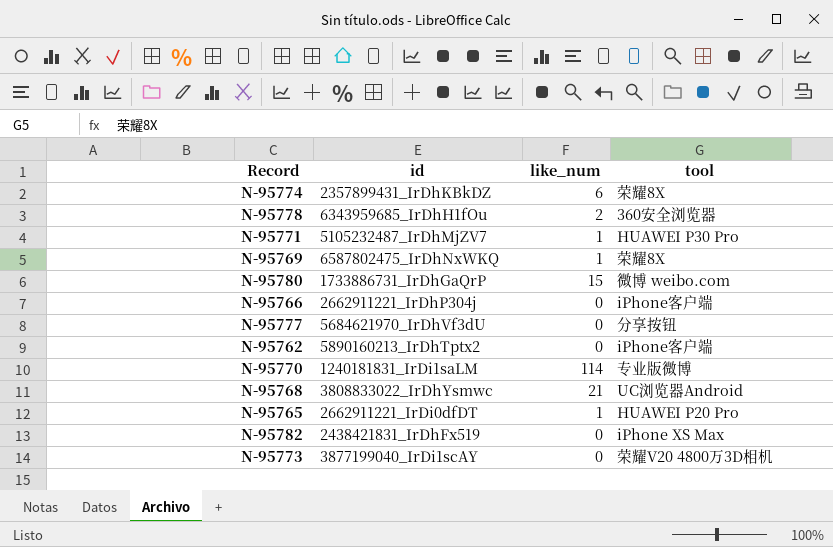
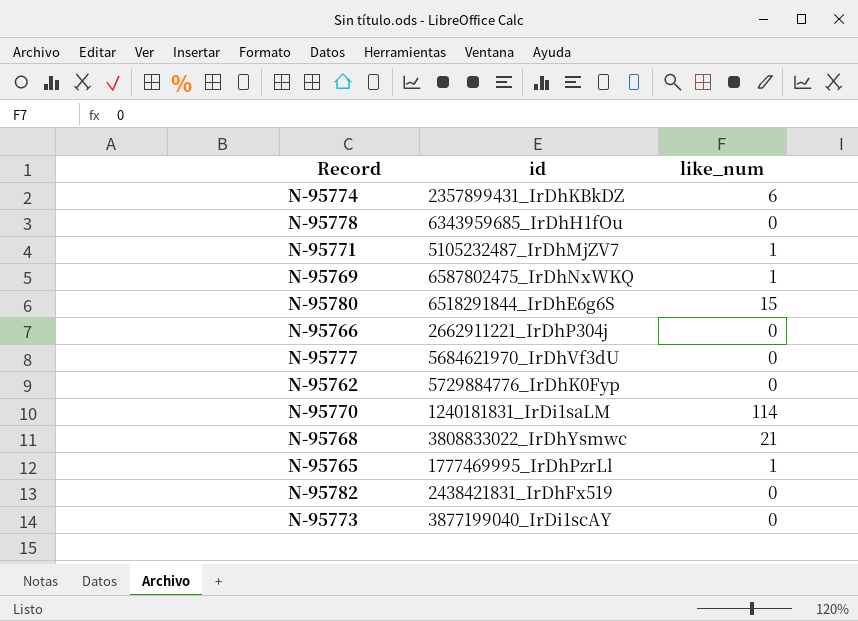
column tool | position: 4 -> none
N-95778 | like_num: 2 -> 0
N-95780 | id: 1733886731_IrDhGaQrP -> 6518291844_IrDhE6g6S
N-95762 | id: 5890160213_IrDhTptx2 -> 5729884776_IrDhK0Fyp
N-95765 | id: 2662911221_IrDi0dfDT -> 1777469995_IrDhPzrLl

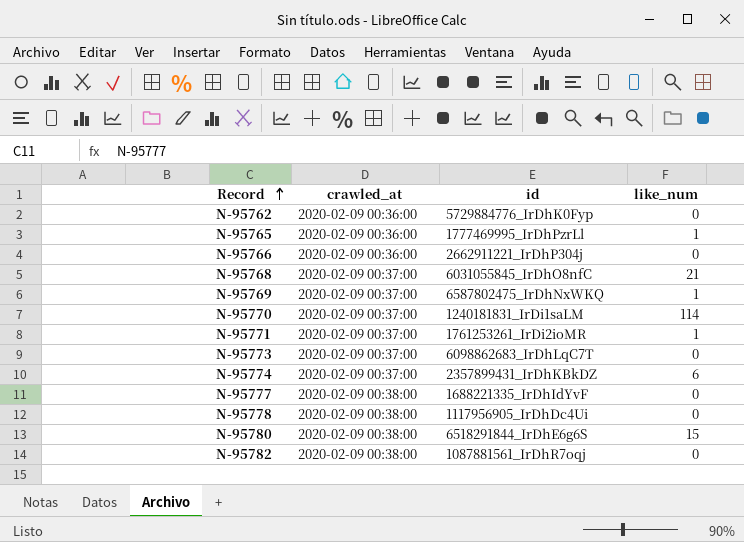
row order: none -> Record ascending
column crawled_at | position: none -> 2
N-95768 | id: 3808833022_IrDhYsmwc -> 6031055845_IrDhO8nfC
N-95771 | id: 5105232487_IrDhMjZV7 -> 1761253261_IrDi2ioMR
N-95773 | id: 3877199040_IrDi1scAY -> 6098862683_IrDhLqC7T
N-95777 | id: 5684621970_IrDhVf3dU -> 1688221335_IrDhIdYvF
N-95778 | id: 6343959685_IrDhH1fOu -> 1117956905_IrDhDc4Ui
N-95782 | id: 2438421831_IrDhFx519 -> 1087881561_IrDhR7oqj

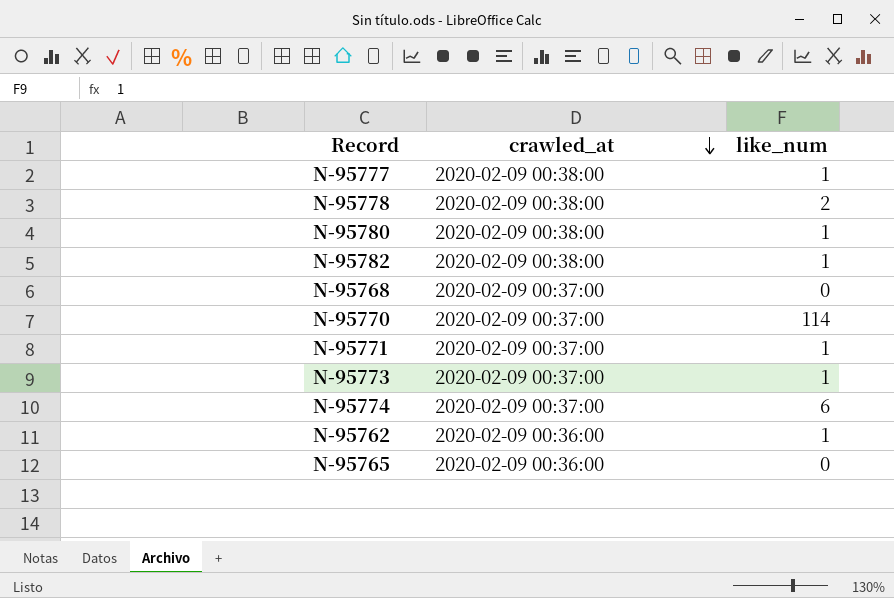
row order: Record ascending -> crawled_at descending
column id | position: 3 -> none
row N-95766: 2020-02-09 00:36:00 | 2662911221_IrDhP304j | 0 -> none
row N-95769: 2020-02-09 00:37:00 | 6587802475_IrDhNxWKQ | 1 -> none
N-95777 | like_num: 0 -> 1
N-95778 | like_num: 0 -> 2
N-95780 | like_num: 15 -> 1
N-95782 | like_num: 0 -> 1
N-95768 | like_num: 21 -> 0
N-95773 | like_num: 0 -> 1
N-95762 | like_num: 0 -> 1
N-95765 | like_num: 1 -> 0

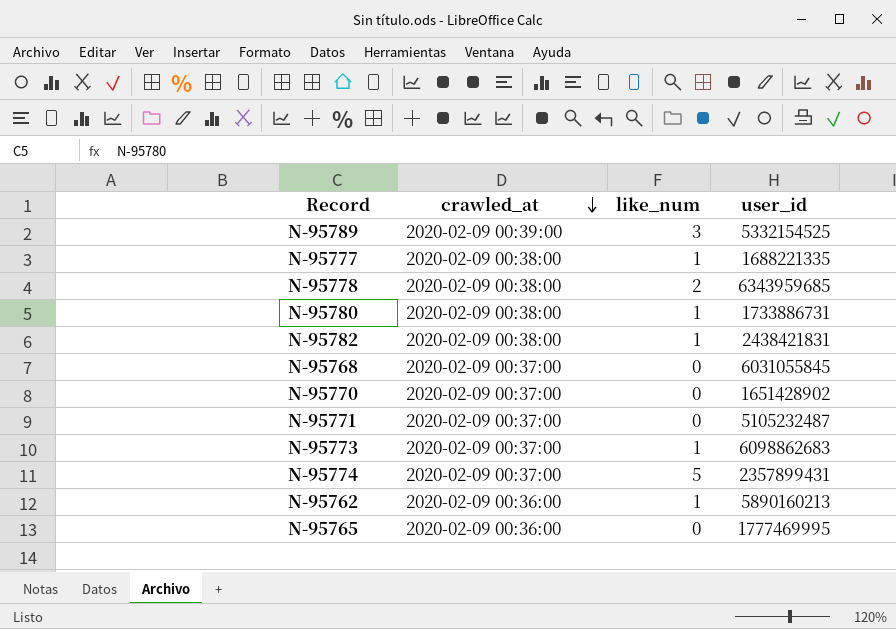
column user_id | position: none -> 4
row N-95789: none -> 2020-02-09 00:39:00 | 3 | 5332154525
N-95770 | like_num: 114 -> 0
N-95771 | like_num: 1 -> 0
N-95774 | like_num: 6 -> 5

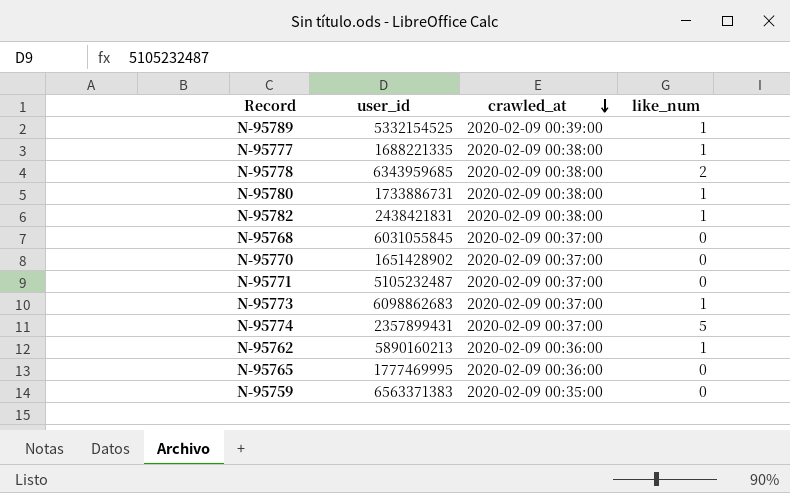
column user_id | position: 4 -> 2
N-95789 | like_num: 3 -> 1
row N-95759: none -> 6563371383 | 2020-02-09 00:35:00 | 0

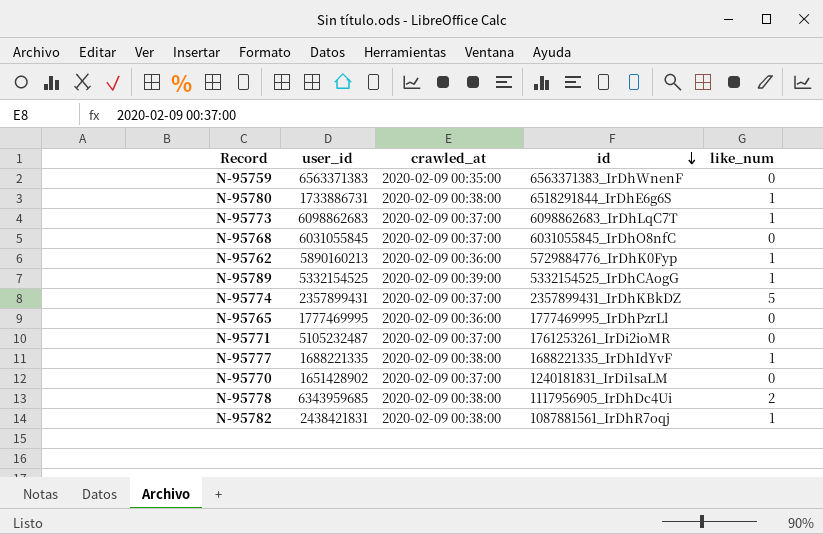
row order: crawled_at descending -> id descending
column id | position: none -> 4

